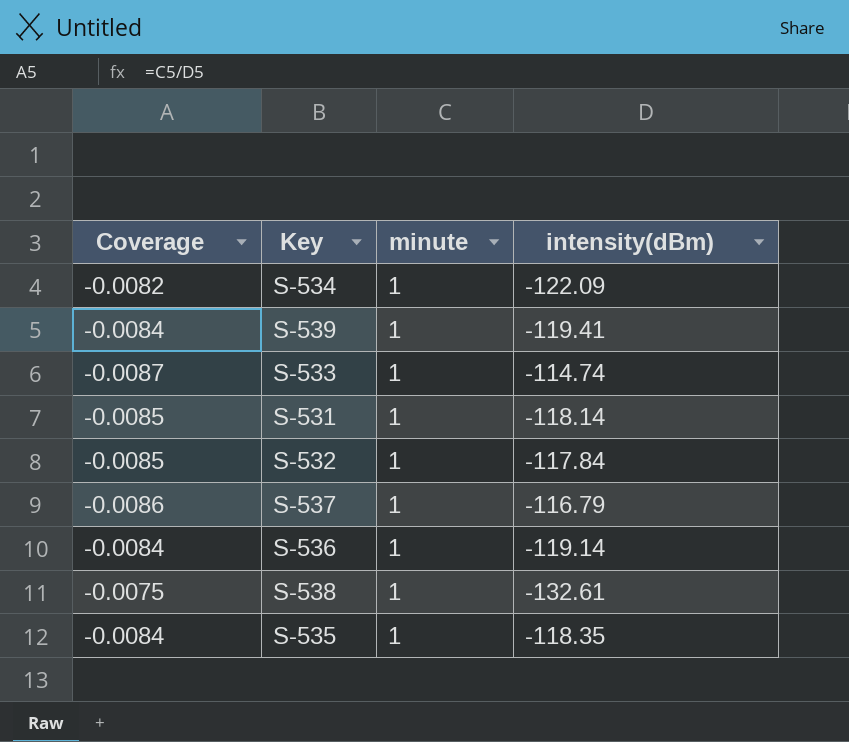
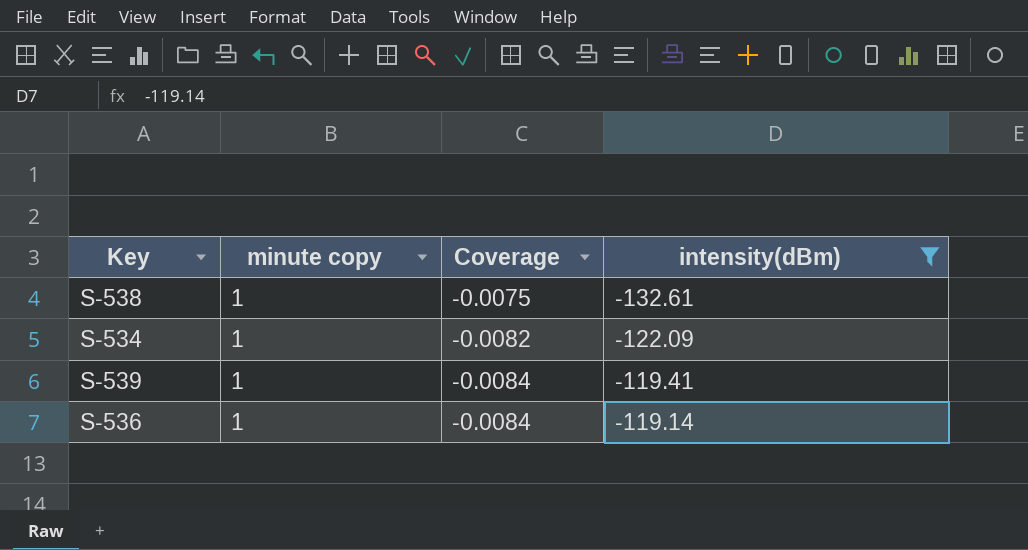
filter: none -> intensity(dBm) <= -119.14
row order: none -> Coverage descending
column name: minute -> minute copy
column Coverage | position: 1 -> 3

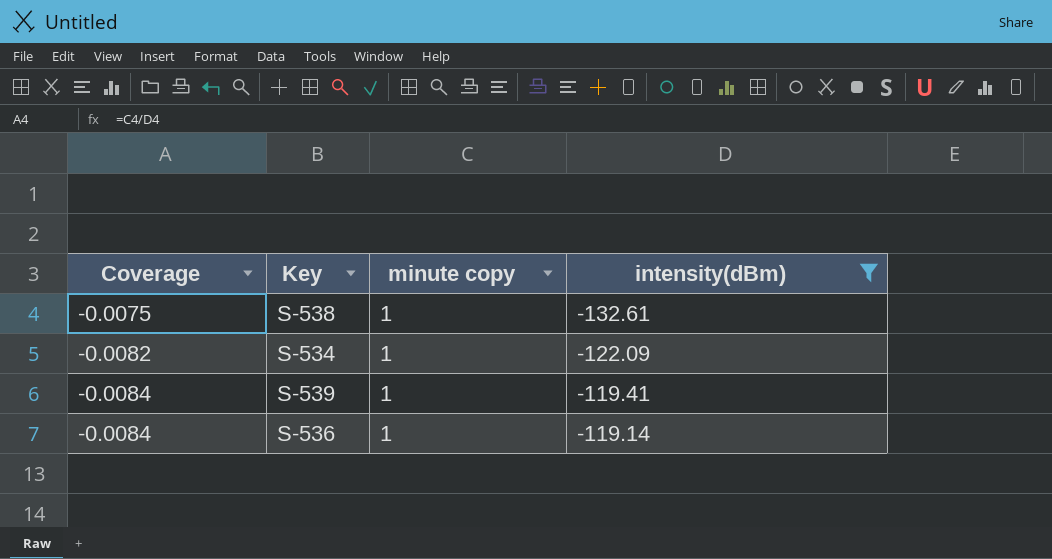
column Coverage | position: 3 -> 1

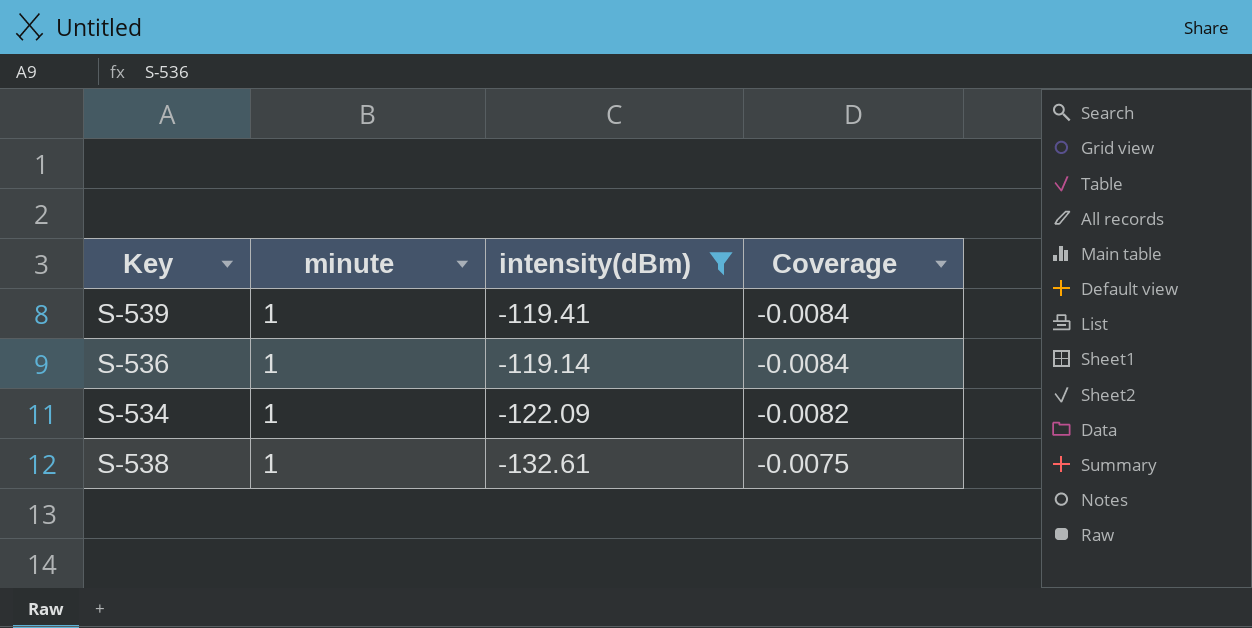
row order: Coverage descending -> Coverage ascending
column name: minute copy -> minute
column Coverage | position: 1 -> 4

